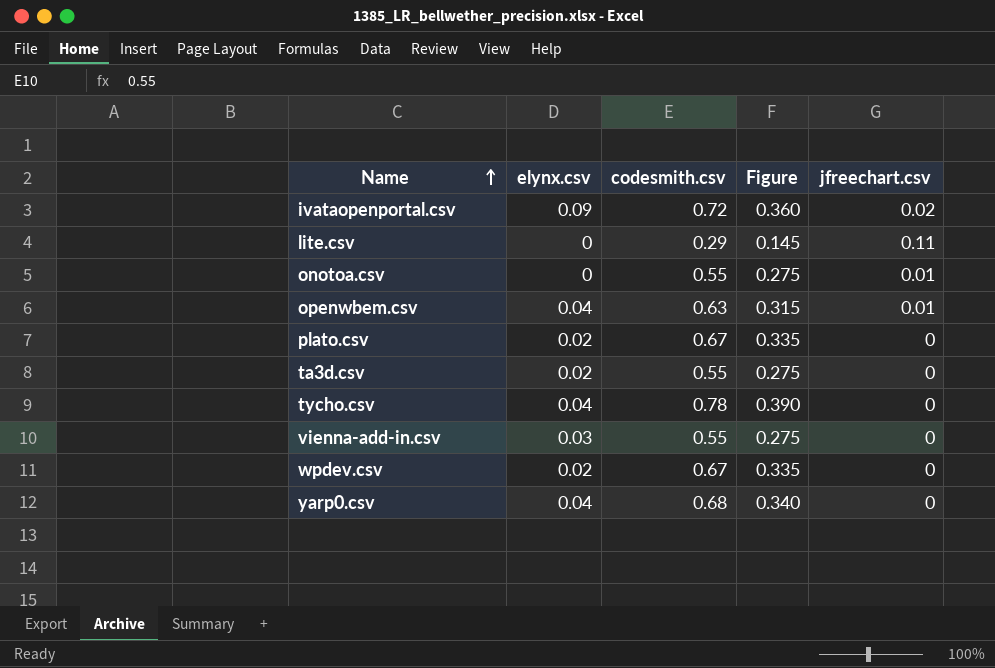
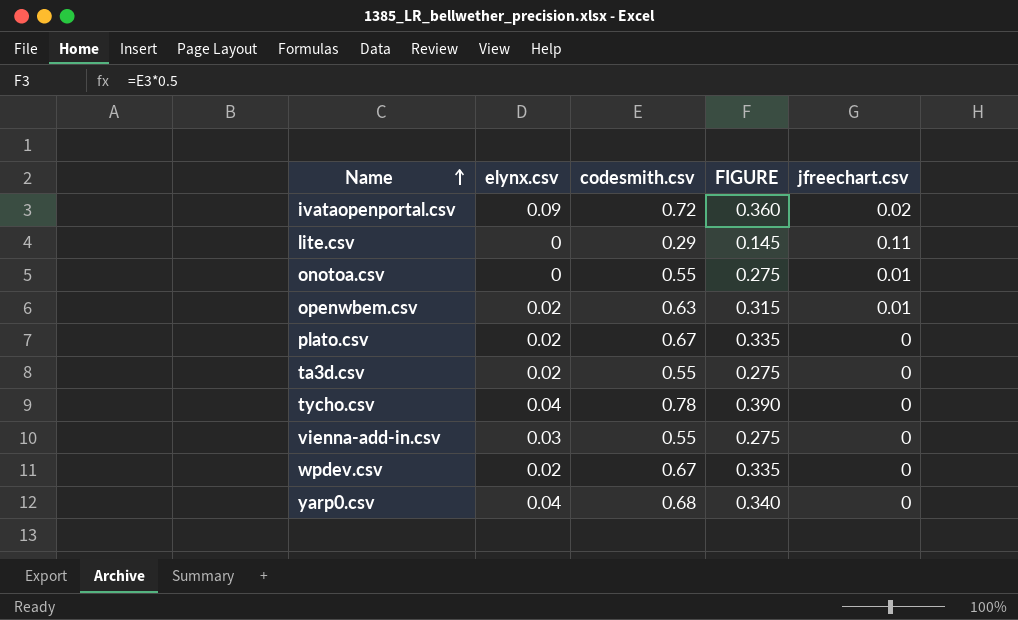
column name: Figure -> FIGURE
openwbem.csv | elynx.csv: 0.04 -> 0.02

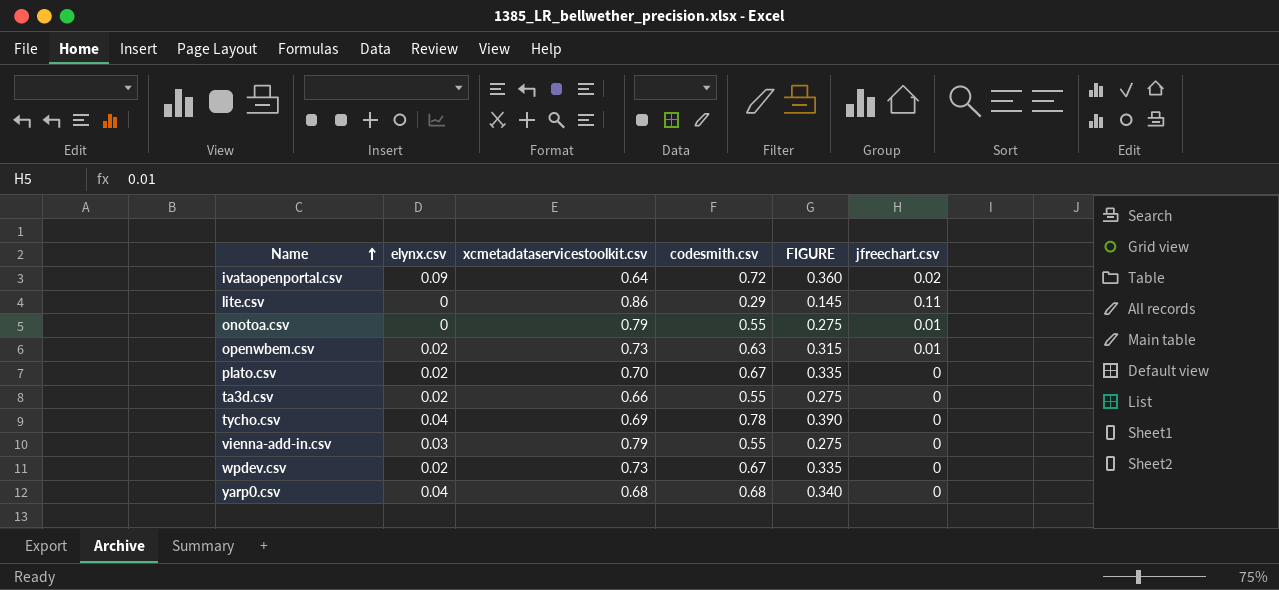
column xcmetadataservicestoolkit.csv | position: none -> 3

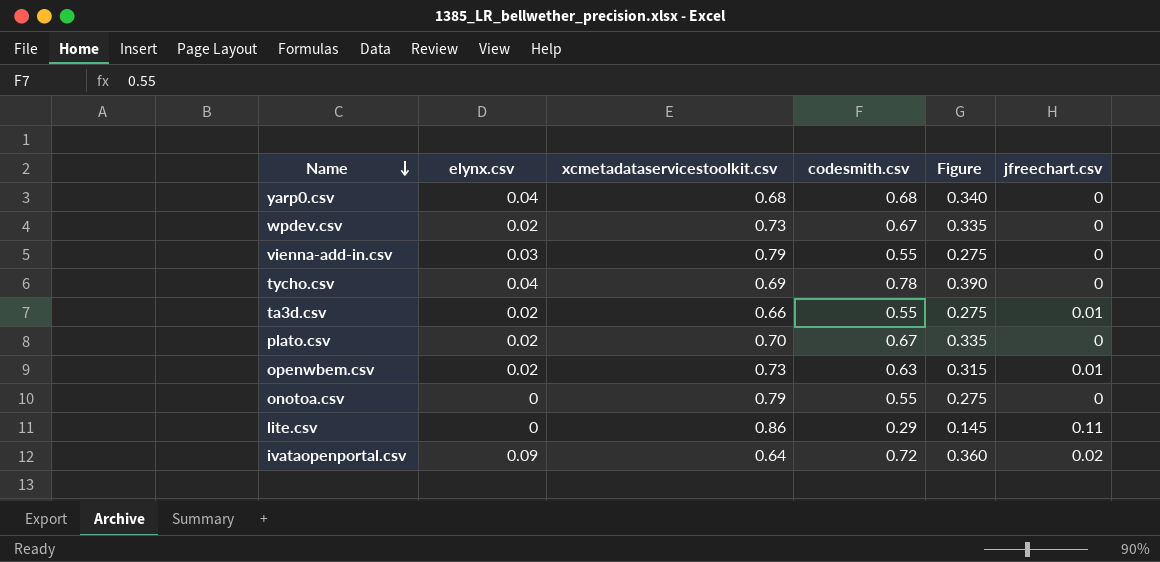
row order: Name ascending -> Name descending
column name: FIGURE -> Figure
ta3d.csv | jfreechart.csv: 0 -> 0.01
onotoa.csv | jfreechart.csv: 0.01 -> 0

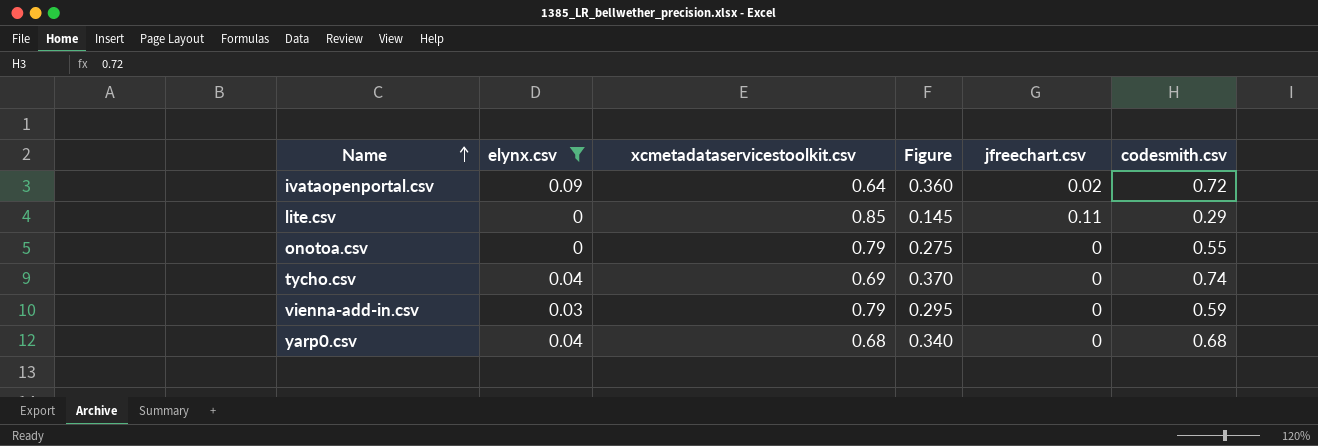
filter: none -> elynx.csv != 0.02
row order: Name descending -> Name ascending
column codesmith.csv | position: 4 -> 6
lite.csv | xcmetadataservicestoolkit.csv: 0.86 -> 0.85
tycho.csv | Figure: 0.390 -> 0.370
tycho.csv | codesmith.csv: 0.78 -> 0.74
vienna-add-in.csv | Figure: 0.275 -> 0.295
vienna-add-in.csv | codesmith.csv: 0.55 -> 0.59

